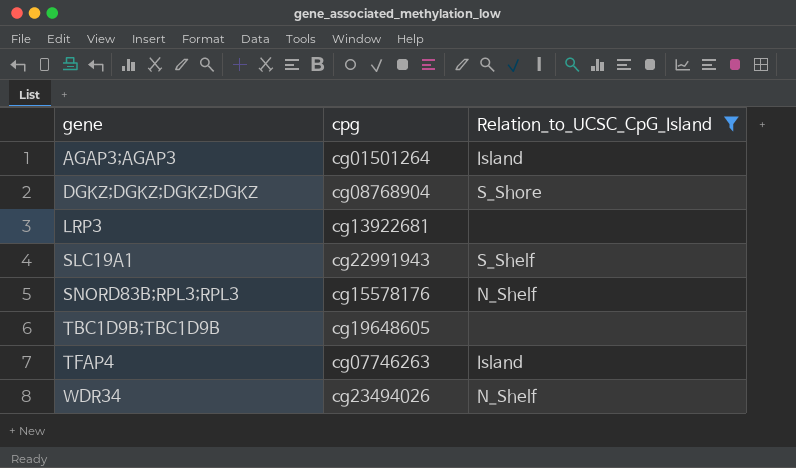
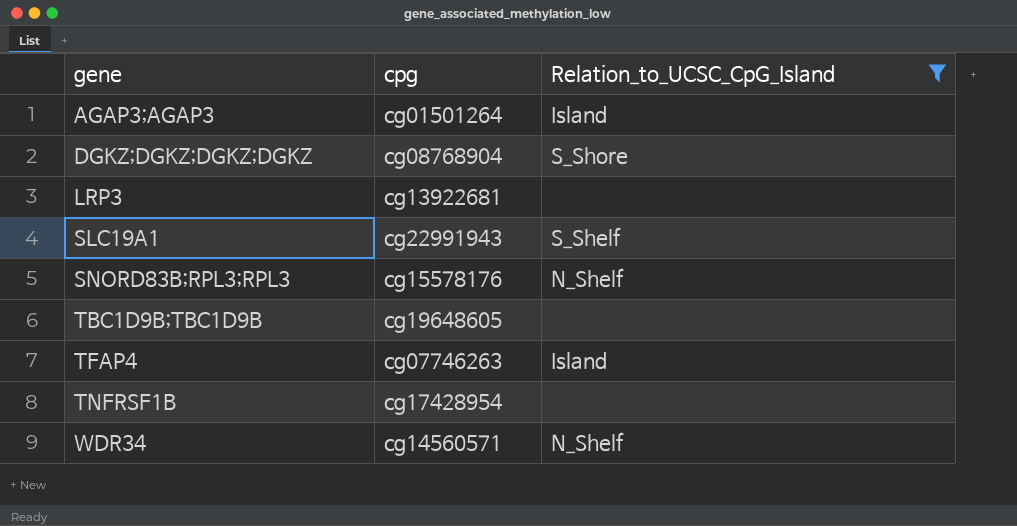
row TNFRSF1B: none -> cg17428954 | none
WDR34 | cpg: cg23494026 -> cg14560571

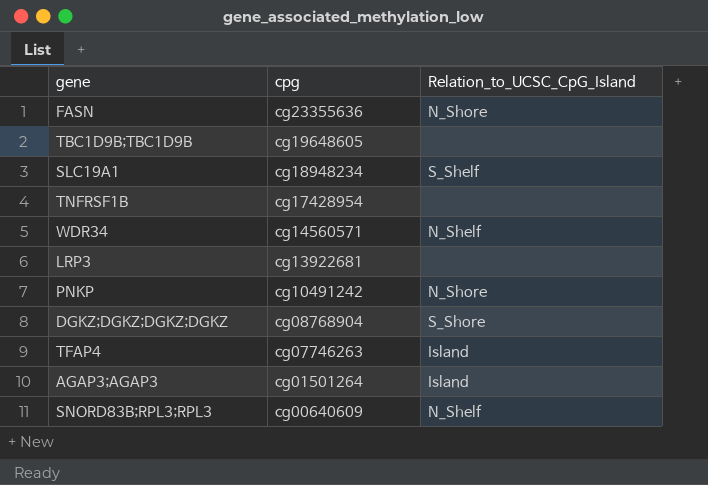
filter: Relation_to_UCSC_CpG_Island != N_Shore -> none
row order: gene ascending -> cpg descending
SLC19A1 | cpg: cg22991943 -> cg18948234
SNORD83B;RPL3;RPL3 | cpg: cg15578176 -> cg00640609

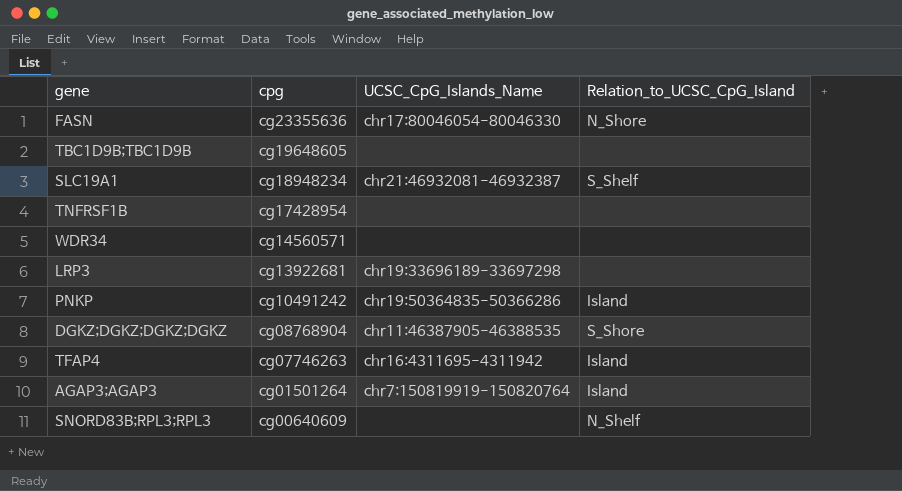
column UCSC_CpG_Islands_Name | position: none -> 3
WDR34 | Relation_to_UCSC_CpG_Island: N_Shelf -> none
PNKP | Relation_to_UCSC_CpG_Island: N_Shore -> Island

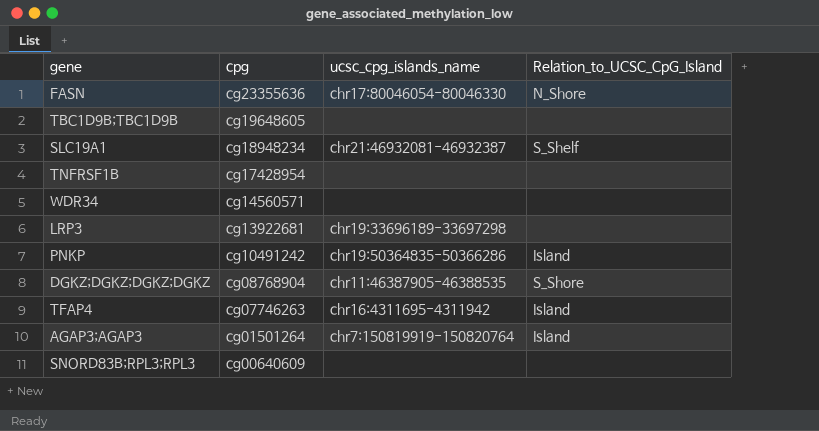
column name: UCSC_CpG_Islands_Name -> ucsc_cpg_islands_name
SNORD83B;RPL3;RPL3 | Relation_to_UCSC_CpG_Island: N_Shelf -> none

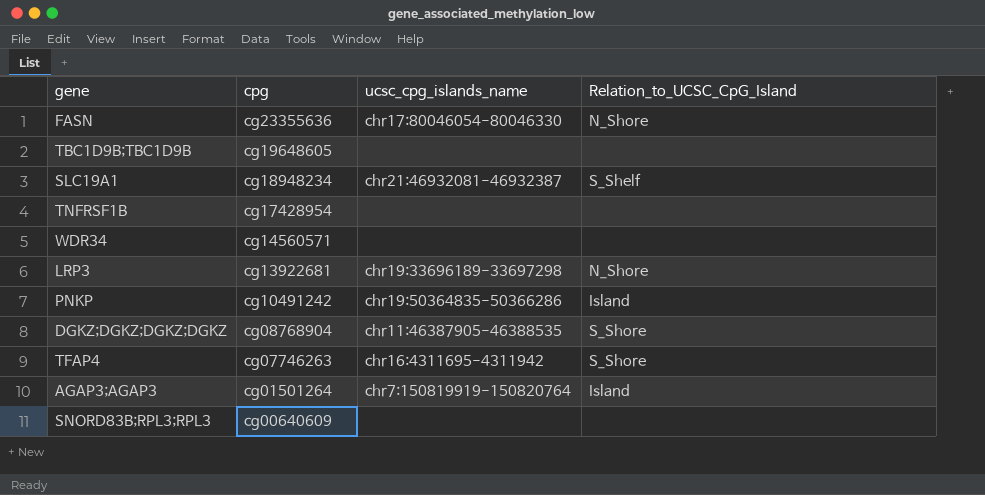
LRP3 | Relation_to_UCSC_CpG_Island: none -> N_Shore
TFAP4 | Relation_to_UCSC_CpG_Island: Island -> S_Shore

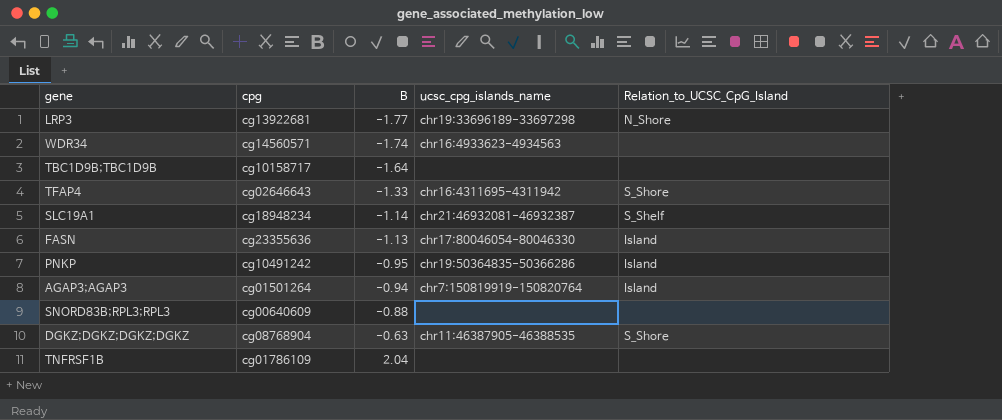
row order: cpg descending -> B ascending
column B | position: none -> 3
WDR34 | ucsc_cpg_islands_name: none -> chr16:4933623-4934563
TBC1D9B;TBC1D9B | cpg: cg19648605 -> cg10158717
TFAP4 | cpg: cg07746263 -> cg02646643
FASN | Relation_to_UCSC_CpG_Island: N_Shore -> Island
TNFRSF1B | cpg: cg17428954 -> cg01786109

